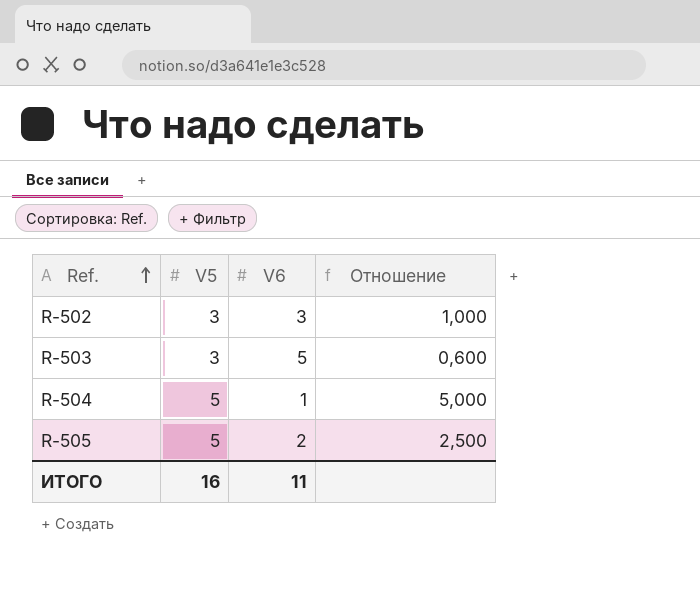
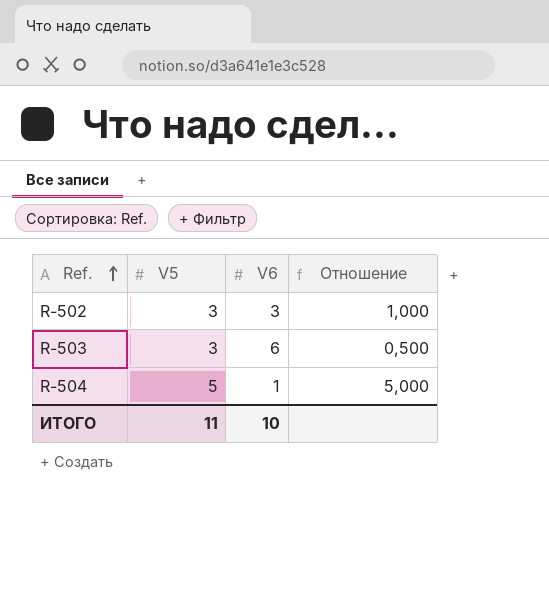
row R-505: 5 | 2 | 2,500 -> none
R-503 | V6: 5 -> 6
R-503 | Отношение: 0,600 -> 0,500
ИТОГО | V5: 16 -> 11
ИТОГО | V6: 11 -> 10

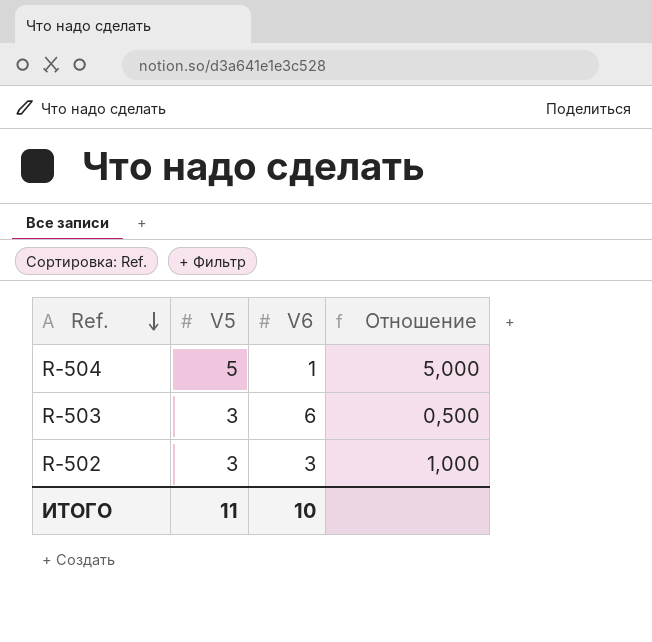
row order: Ref. ascending -> Ref. descending

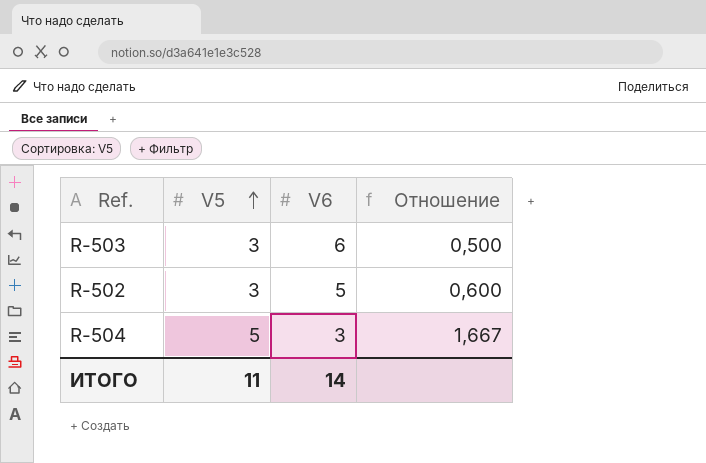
row order: Ref. descending -> V5 ascending
R-502 | V6: 3 -> 5
R-502 | Отношение: 1,000 -> 0,600
R-504 | V6: 1 -> 3
R-504 | Отношение: 5,000 -> 1,667
ИТОГО | V6: 10 -> 14

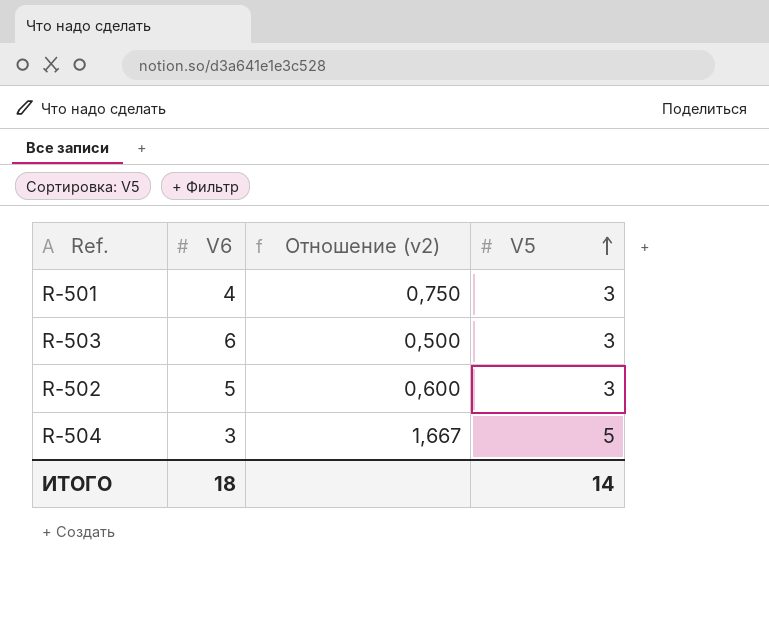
column name: Отношение -> Отношение (v2)
column V5 | position: 2 -> 4
row R-501: none -> 4 | 0,750 | 3
ИТОГО | V6: 14 -> 18
ИТОГО | V5: 11 -> 14

